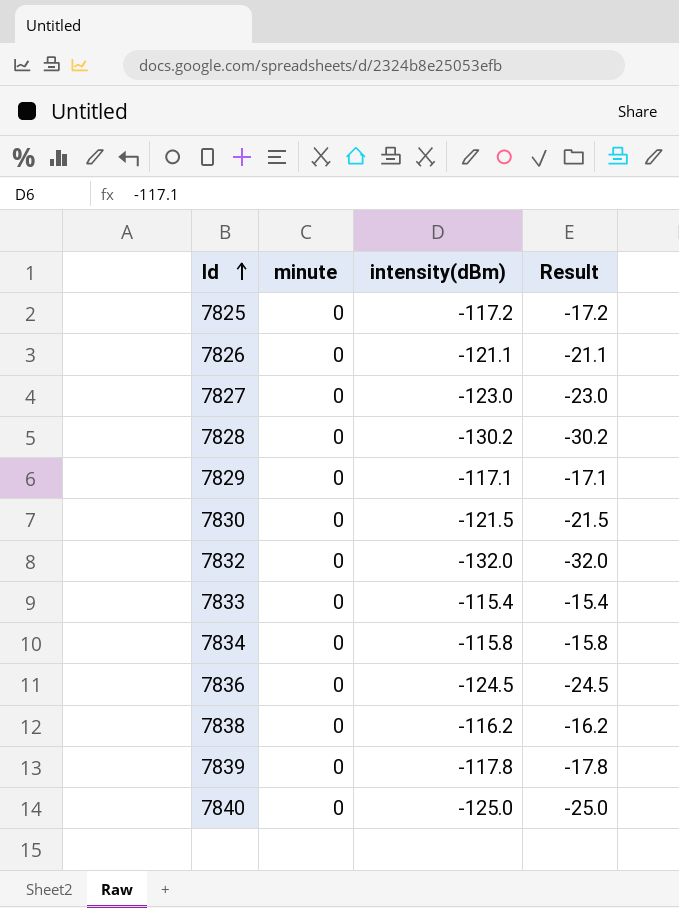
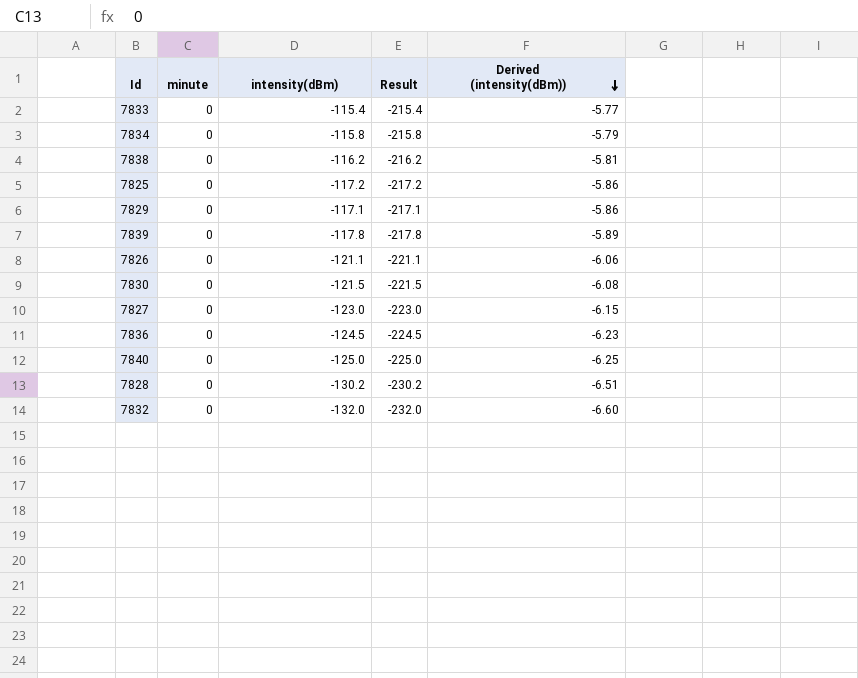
row order: Id ascending -> Derived (intensity(dBm)) descending
column Result | formula: [intensity(dBm)] + 100 -> [intensity(dBm)] - 100
column Derived (intensity(dBm)) | formula: none -> [intensity(dBm)] * 0.05

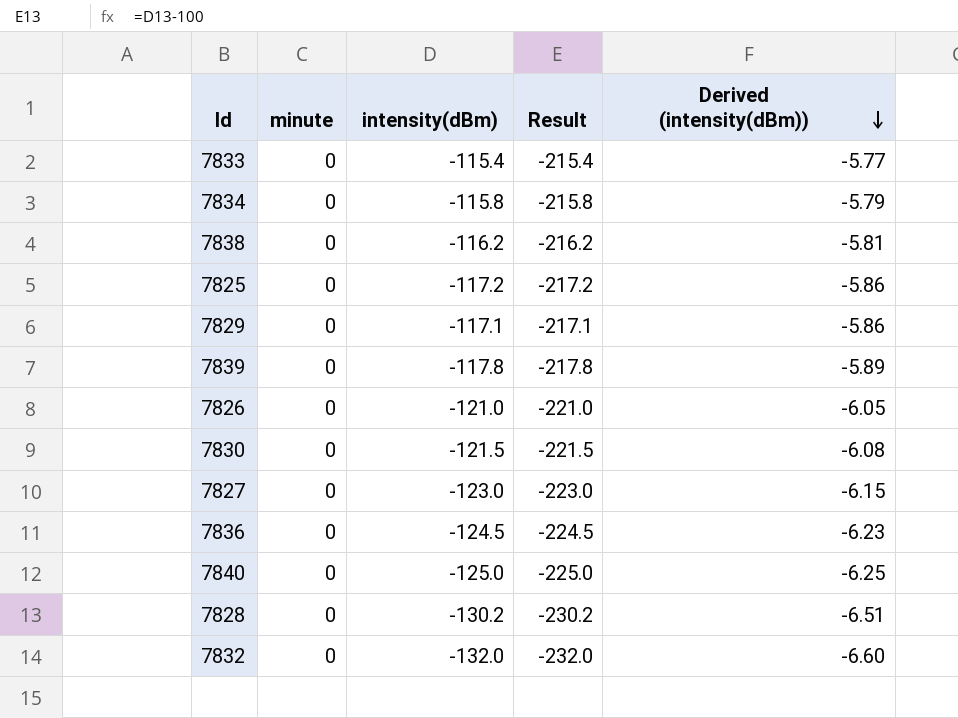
7826 | intensity(dBm): -121.1 -> -121.0
7826 | Result: -221.1 -> -221.0
7826 | Derived (intensity(dBm)): -6.06 -> -6.05

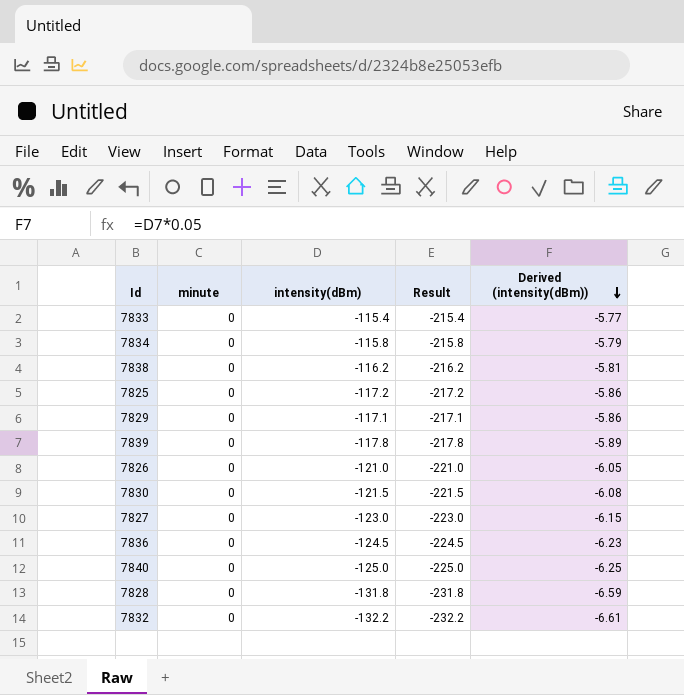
7828 | intensity(dBm): -130.2 -> -131.8
7828 | Result: -230.2 -> -231.8
7828 | Derived (intensity(dBm)): -6.51 -> -6.59
7832 | intensity(dBm): -132.0 -> -132.2
7832 | Result: -232.0 -> -232.2
7832 | Derived (intensity(dBm)): -6.60 -> -6.61

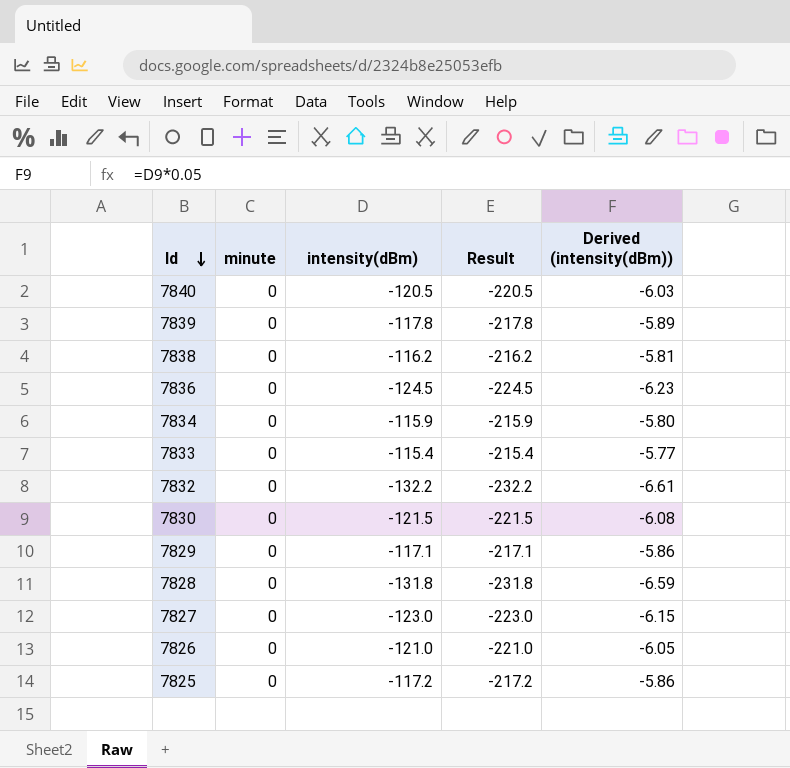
row order: Derived (intensity(dBm)) descending -> Id descending
7840 | intensity(dBm): -125.0 -> -120.5
7840 | Result: -225.0 -> -220.5
7840 | Derived (intensity(dBm)): -6.25 -> -6.03
7834 | intensity(dBm): -115.8 -> -115.9
7834 | Result: -215.8 -> -215.9
7834 | Derived (intensity(dBm)): -5.79 -> -5.80

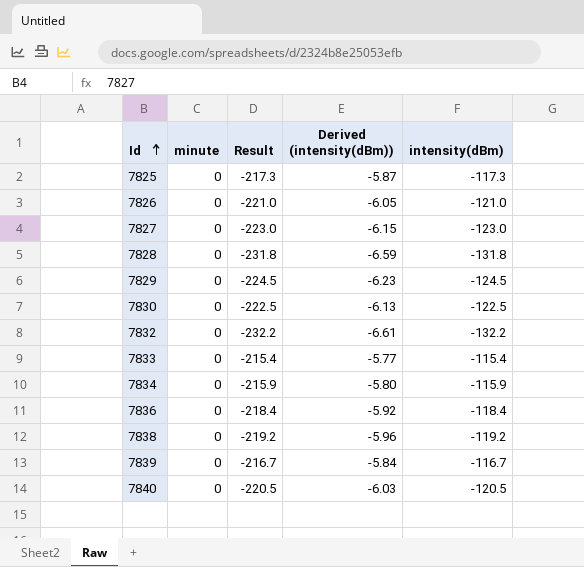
row order: Id descending -> Id ascending
column intensity(dBm) | position: 3 -> 5
7825 | Result: -217.2 -> -217.3
7825 | Derived (intensity(dBm)): -5.86 -> -5.87
7825 | intensity(dBm): -117.2 -> -117.3
7829 | Result: -217.1 -> -224.5
7829 | Derived (intensity(dBm)): -5.86 -> -6.23
7829 | intensity(dBm): -117.1 -> -124.5
7830 | Result: -221.5 -> -222.5
7830 | Derived (intensity(dBm)): -6.08 -> -6.13
7830 | intensity(dBm): -121.5 -> -122.5
7836 | Result: -224.5 -> -218.4
7836 | Derived (intensity(dBm)): -6.23 -> -5.92
7836 | intensity(dBm): -124.5 -> -118.4
7838 | Result: -216.2 -> -219.2
7838 | Derived (intensity(dBm)): -5.81 -> -5.96
7838 | intensity(dBm): -116.2 -> -119.2
7839 | Result: -217.8 -> -216.7
7839 | Derived (intensity(dBm)): -5.89 -> -5.84
7839 | intensity(dBm): -117.8 -> -116.7

